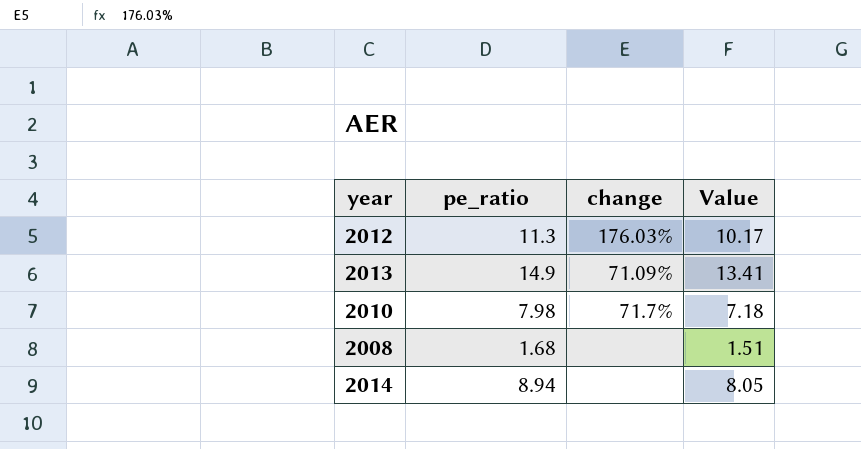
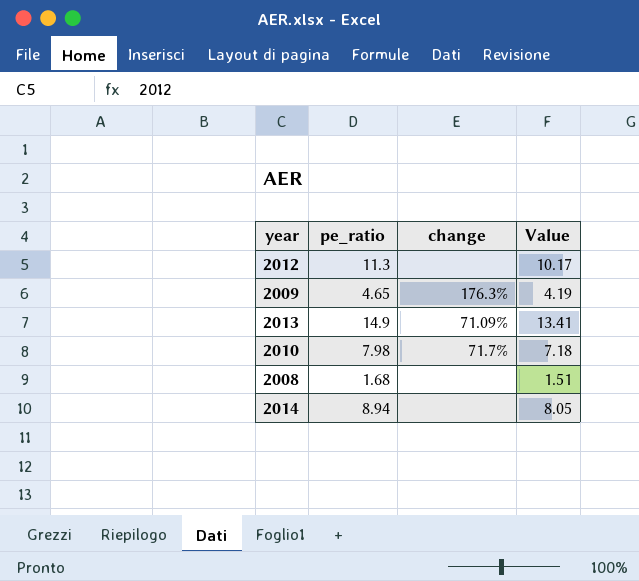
2012 | change: 176.03% -> none
row 2009: none -> 4.65 | 176.3% | 4.19

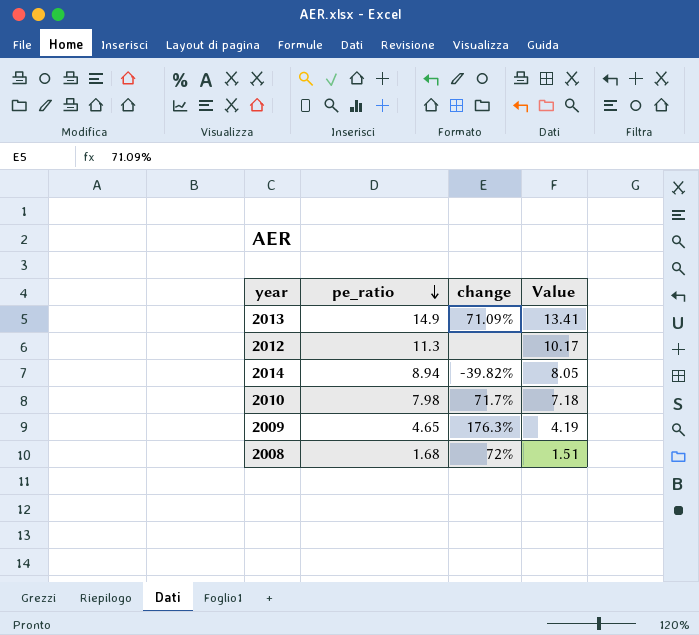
row order: none -> pe_ratio descending
2014 | change: none -> -39.82%
2008 | change: none -> 72%

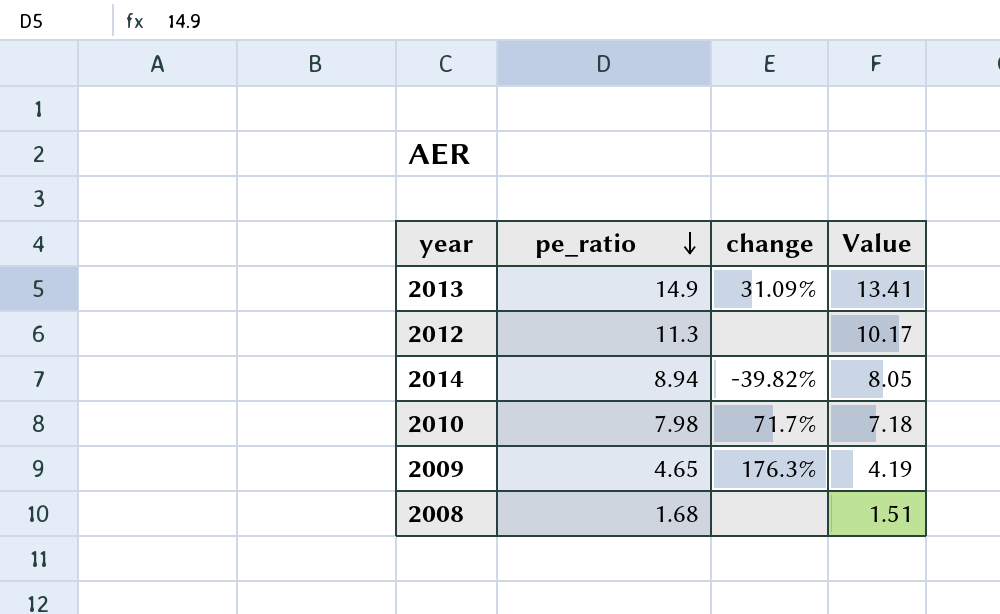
2013 | change: 71.09% -> 31.09%
2008 | change: 72% -> none

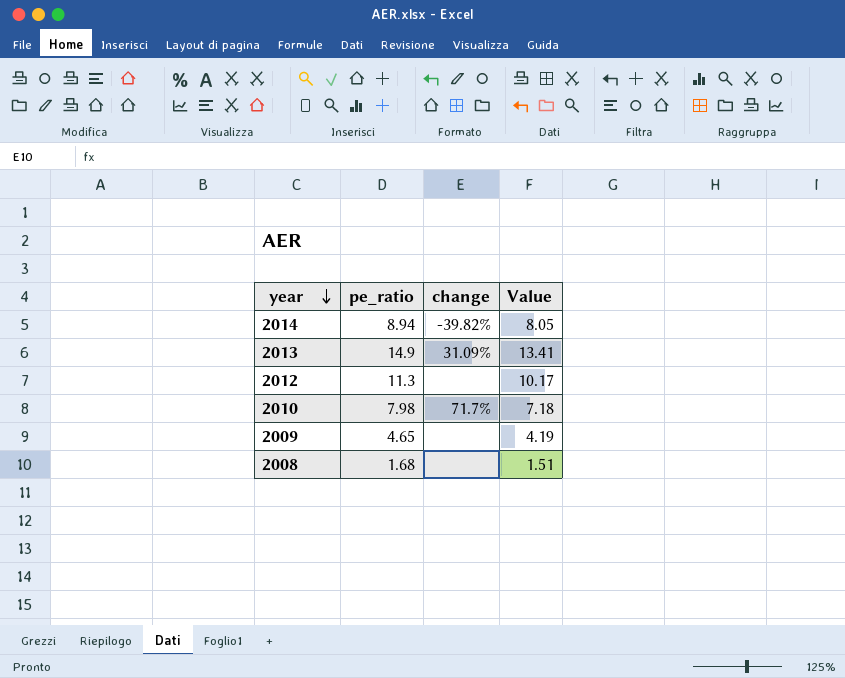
row order: pe_ratio descending -> year descending
2009 | change: 176.3% -> none

